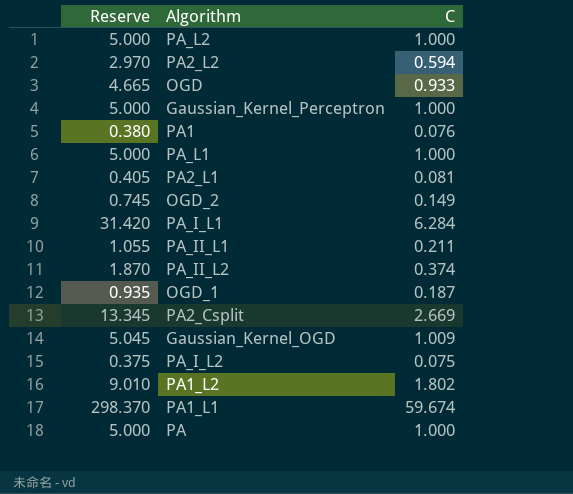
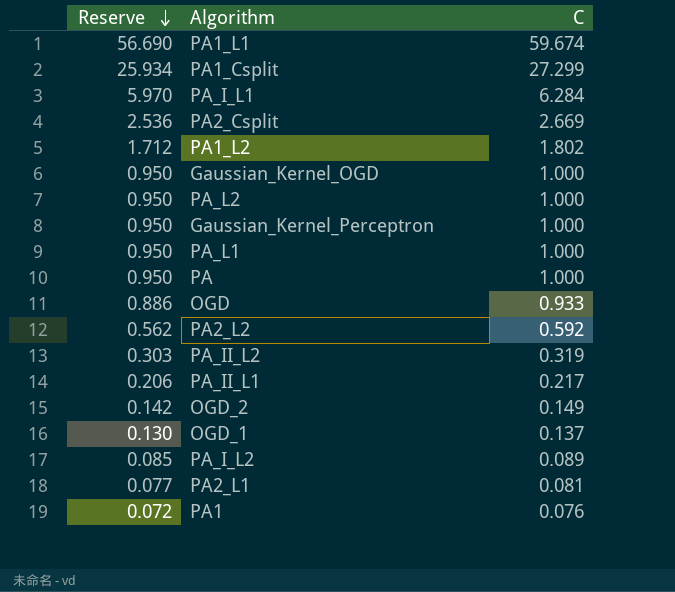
row order: none -> Reserve descending
column Reserve | formula: [C] * 5 -> [C] * 0.95
row PA1_Csplit: none -> 25.934 | 27.299
Gaussian_Kernel_OGD | C: 1.009 -> 1.000
PA2_L2 | C: 0.594 -> 0.592
PA_II_L2 | C: 0.374 -> 0.319
PA_II_L1 | C: 0.211 -> 0.217
OGD_1 | C: 0.187 -> 0.137
PA_I_L2 | C: 0.075 -> 0.089

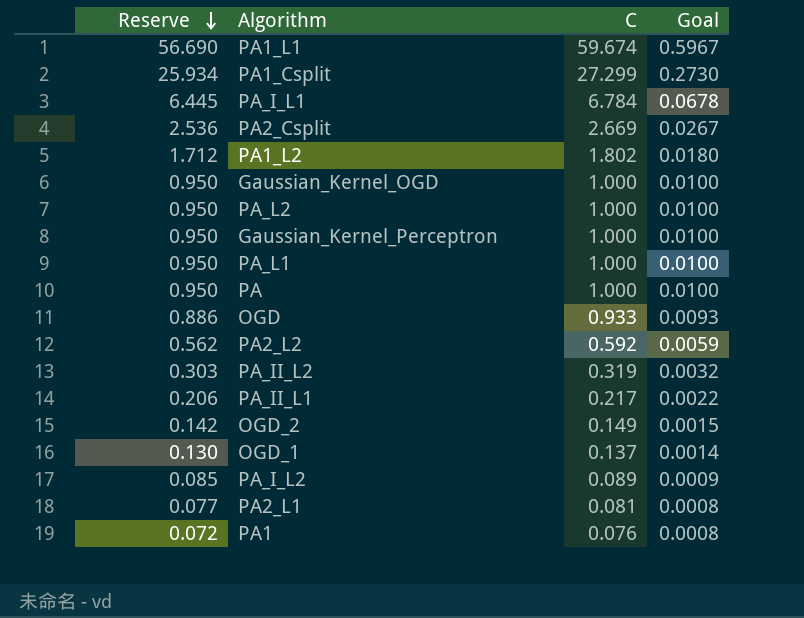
column Goal | formula: none -> [C] * 0.01
PA_I_L1 | Reserve: 5.970 -> 6.445
PA_I_L1 | C: 6.284 -> 6.784

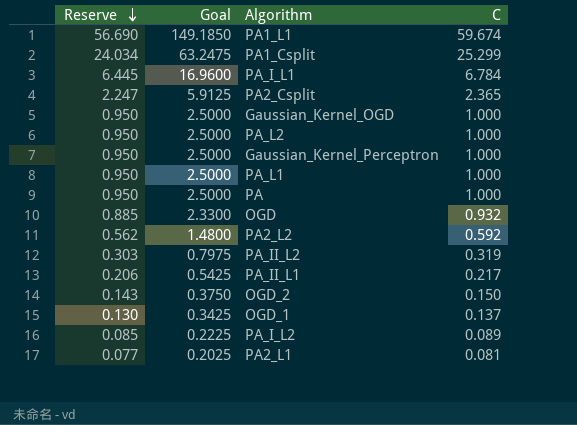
column Goal | formula: [C] * 0.01 -> [C] * 2.5
column Goal | position: 4 -> 2
row PA1_L2: 1.712 | 1.802 | 0.0180 -> none
row PA1: 0.072 | 0.076 | 0.0008 -> none
PA1_Csplit | Reserve: 25.934 -> 24.034
PA1_Csplit | C: 27.299 -> 25.299
PA2_Csplit | Reserve: 2.536 -> 2.247
PA2_Csplit | C: 2.669 -> 2.365
OGD | Reserve: 0.886 -> 0.885
OGD | C: 0.933 -> 0.932
OGD_2 | Reserve: 0.142 -> 0.143
OGD_2 | C: 0.149 -> 0.150

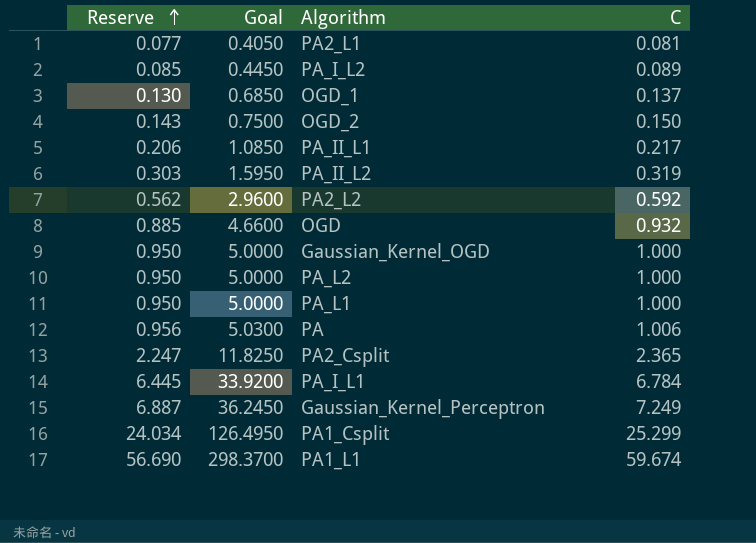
row order: Reserve descending -> Reserve ascending
column Goal | formula: [C] * 2.5 -> [C] * 5
PA | Reserve: 0.950 -> 0.956
PA | C: 1.000 -> 1.006
Gaussian_Kernel_Perceptron | Reserve: 0.950 -> 6.887
Gaussian_Kernel_Perceptron | C: 1.000 -> 7.249

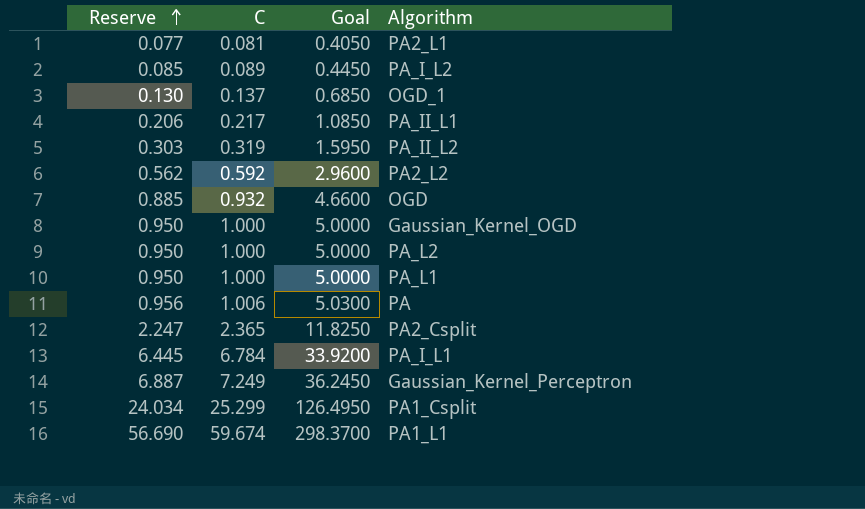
column C | position: 4 -> 2
row OGD_2: 0.143 | 0.7500 | 0.150 -> none

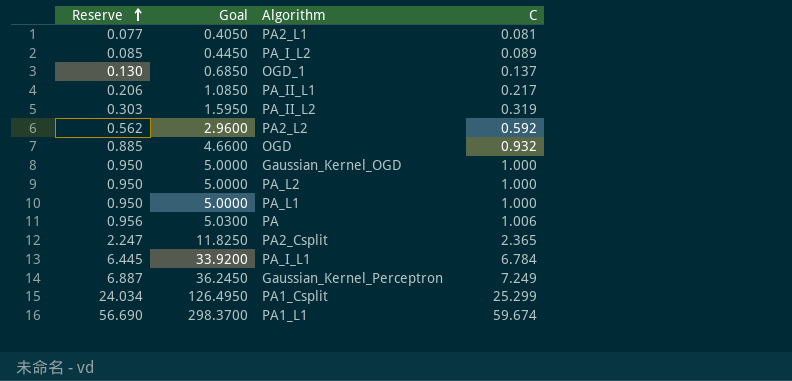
column C | position: 2 -> 4

